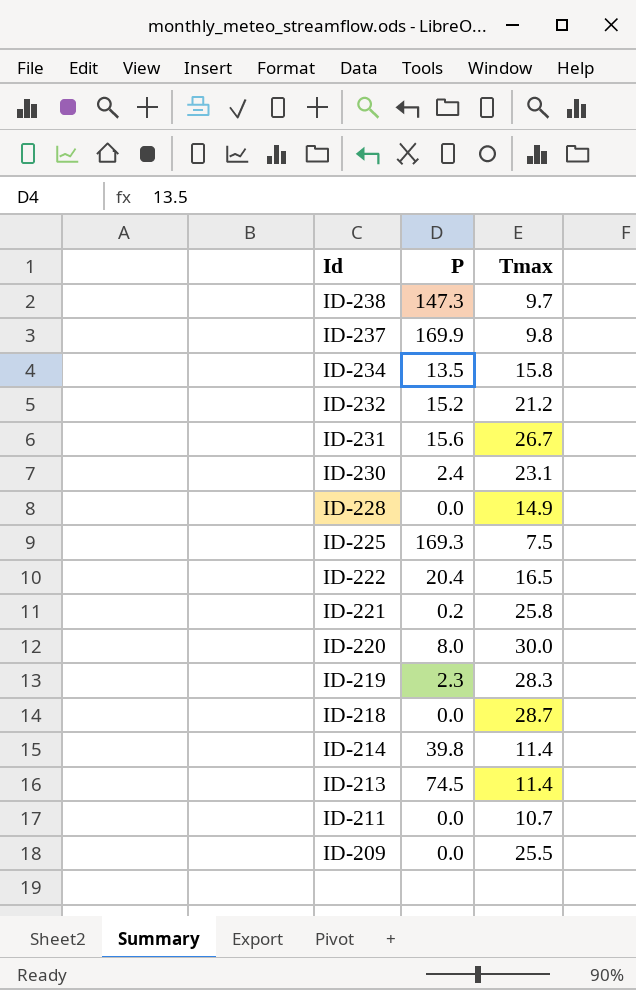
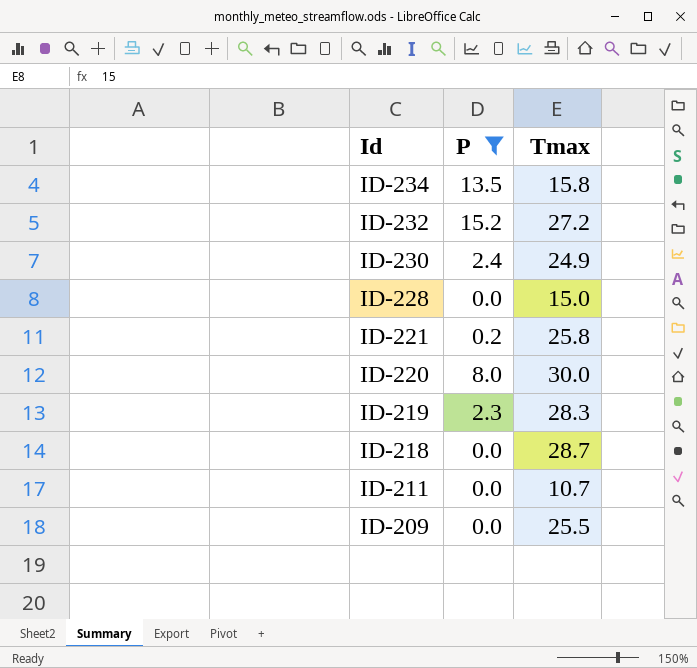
filter: none -> P <= 15.2
ID-232 | Tmax: 21.2 -> 27.2
ID-230 | Tmax: 23.1 -> 24.9
ID-228 | Tmax: 14.9 -> 15.0

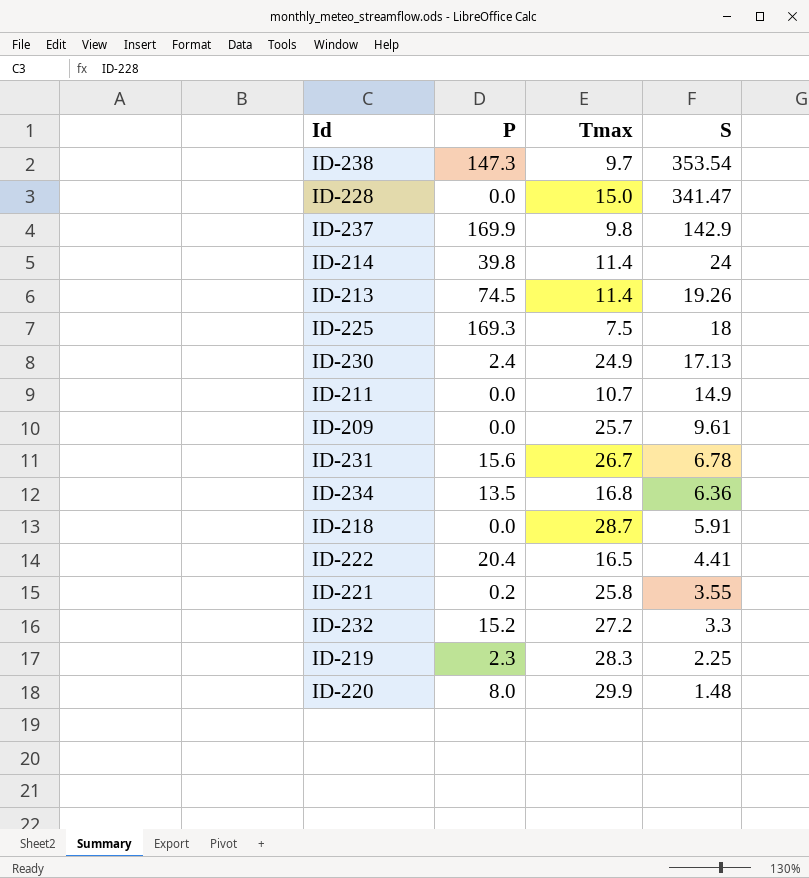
filter: P <= 15.2 -> none
row order: Id descending -> S descending
column S | position: none -> 4
ID-209 | Tmax: 25.5 -> 25.7
ID-234 | Tmax: 15.8 -> 16.8
ID-220 | Tmax: 30.0 -> 29.9

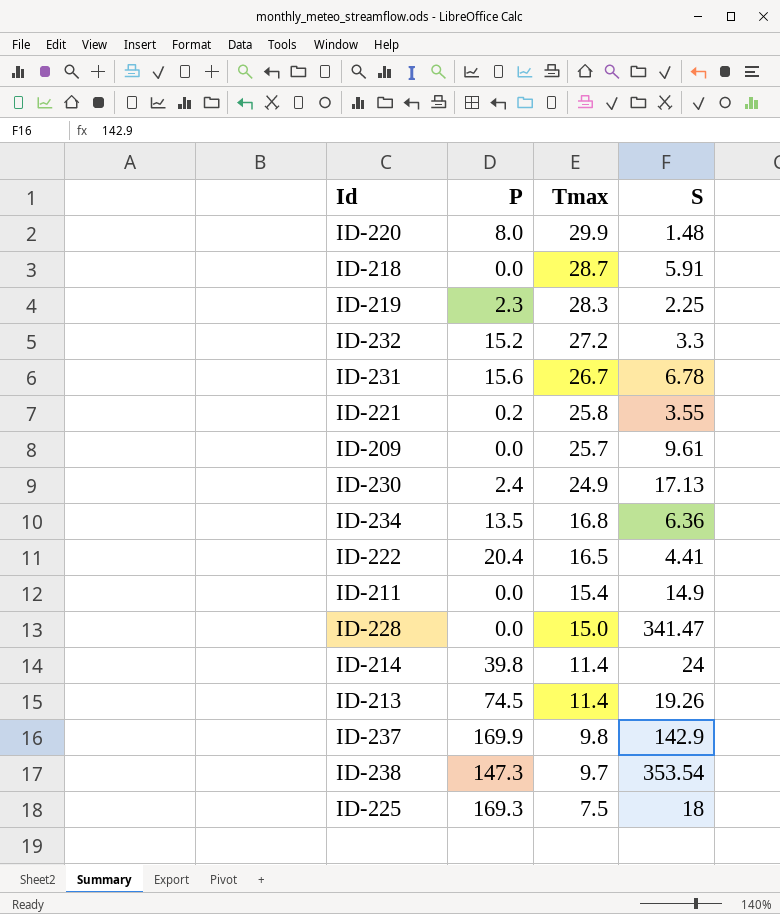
row order: S descending -> Tmax descending
ID-211 | Tmax: 10.7 -> 15.4

